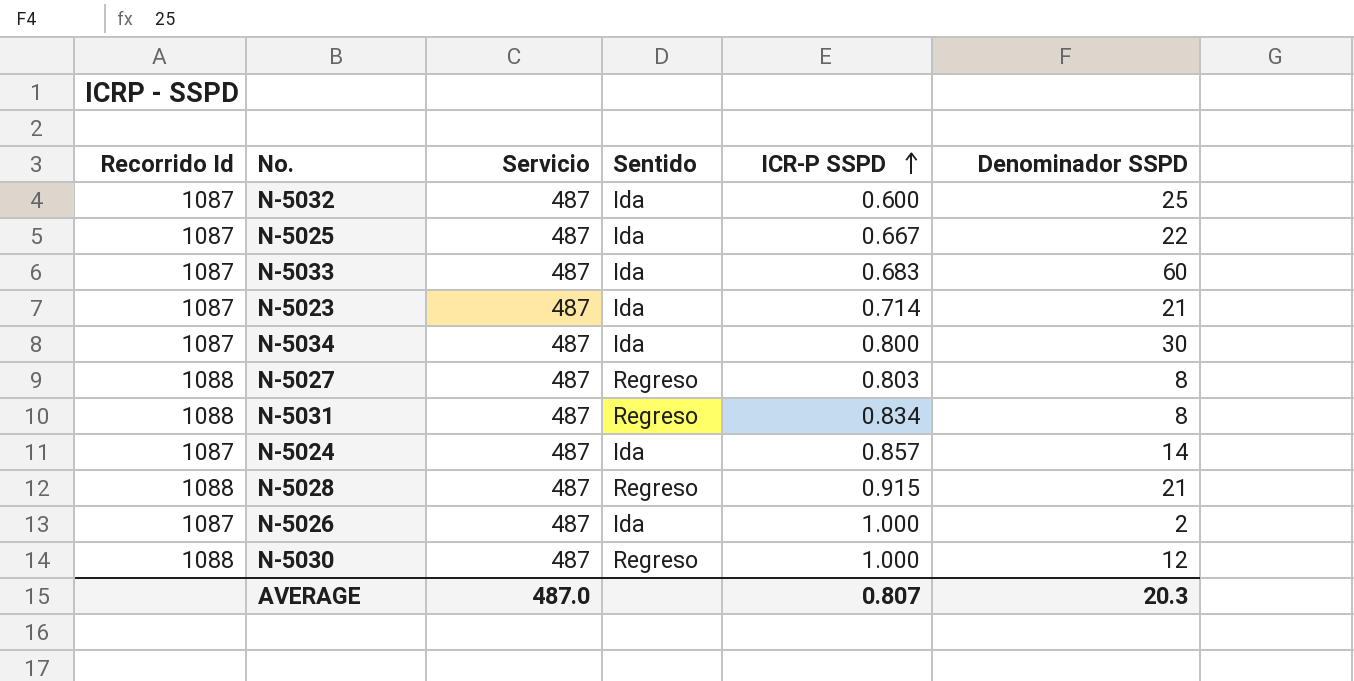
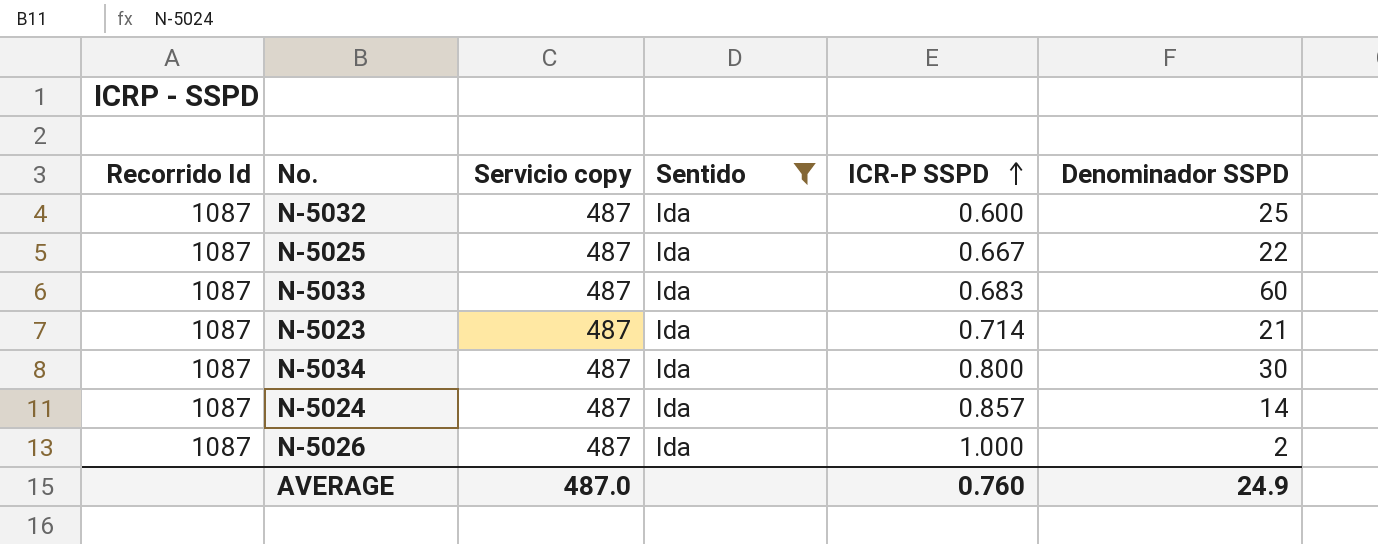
filter: none -> Sentido = Ida
column name: Servicio -> Servicio copy
AVERAGE | ICR-P SSPD: 0.807 -> 0.760
AVERAGE | Denominador SSPD: 20.3 -> 24.9

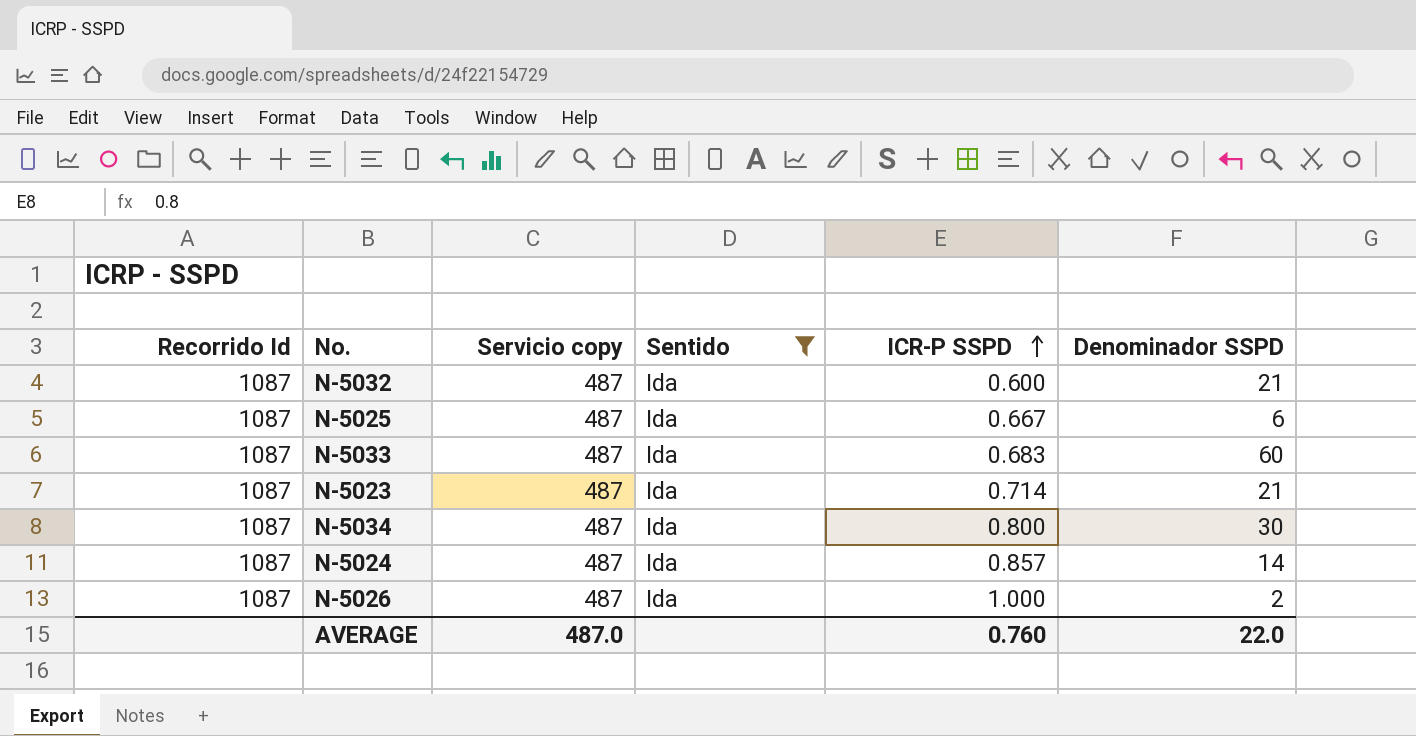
N-5032 | Denominador SSPD: 25 -> 21
N-5025 | Denominador SSPD: 22 -> 6
AVERAGE | Denominador SSPD: 24.9 -> 22.0

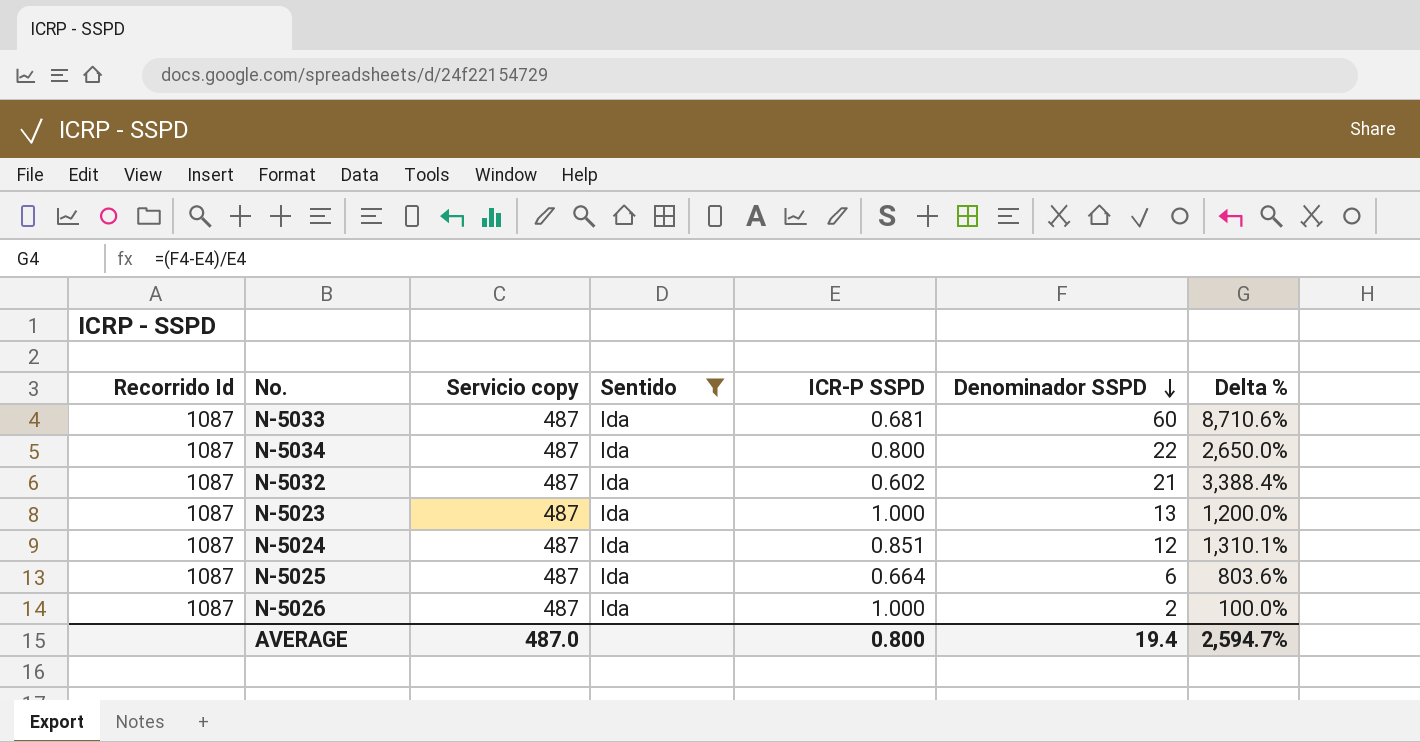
row order: ICR-P SSPD ascending -> Denominador SSPD descending
column Delta % | formula: none -> ([Denominador SSPD] - [ICR-P SSPD]) / [ICR-P SSPD]
N-5033 | ICR-P SSPD: 0.683 -> 0.681
N-5034 | Denominador SSPD: 30 -> 22
N-5032 | ICR-P SSPD: 0.600 -> 0.602
N-5023 | ICR-P SSPD: 0.714 -> 1.000
N-5023 | Denominador SSPD: 21 -> 13
N-5024 | ICR-P SSPD: 0.857 -> 0.851
N-5024 | Denominador SSPD: 14 -> 12
N-5025 | ICR-P SSPD: 0.667 -> 0.664
AVERAGE | ICR-P SSPD: 0.760 -> 0.800
AVERAGE | Denominador SSPD: 22.0 -> 19.4

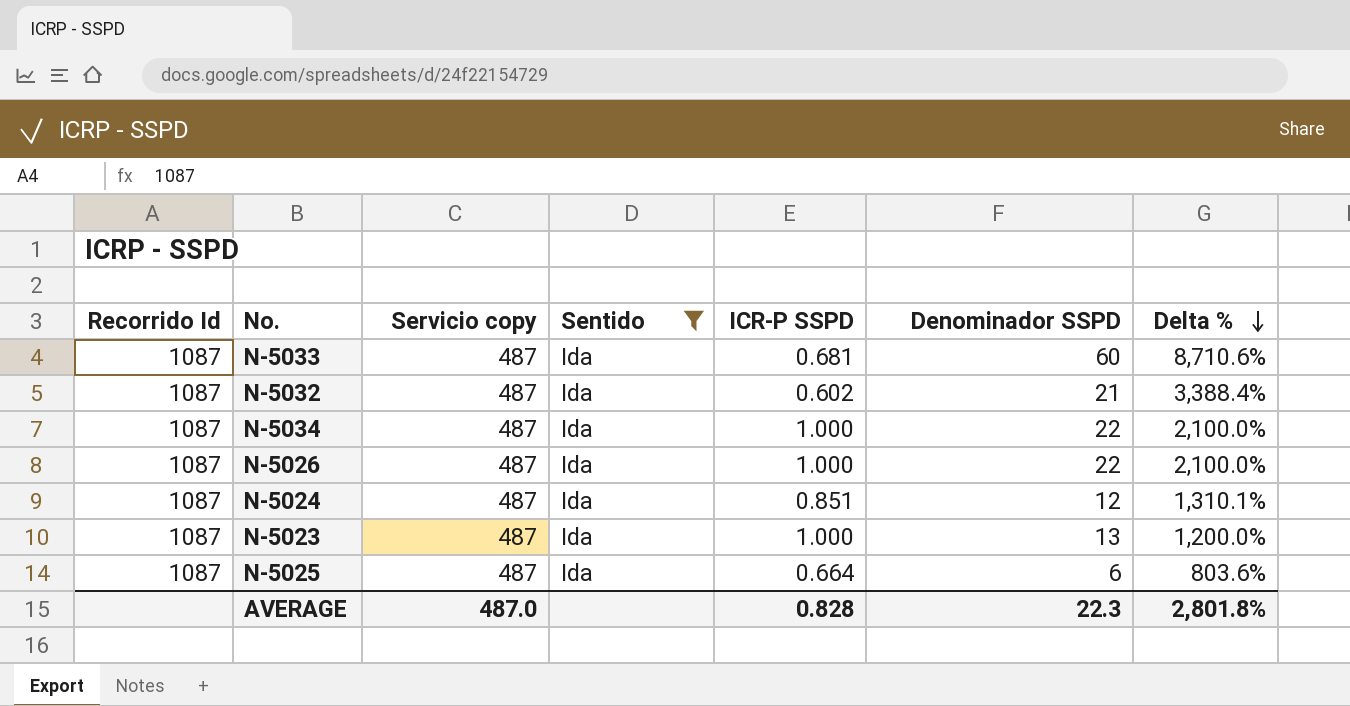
row order: Denominador SSPD descending -> Delta % descending
N-5034 | ICR-P SSPD: 0.800 -> 1.000
N-5034 | Delta %: 2,650.0% -> 2,100.0%
N-5026 | Denominador SSPD: 2 -> 22
N-5026 | Delta %: 100.0% -> 2,100.0%
AVERAGE | ICR-P SSPD: 0.800 -> 0.828
AVERAGE | Denominador SSPD: 19.4 -> 22.3
AVERAGE | Delta %: 2,594.7% -> 2,801.8%

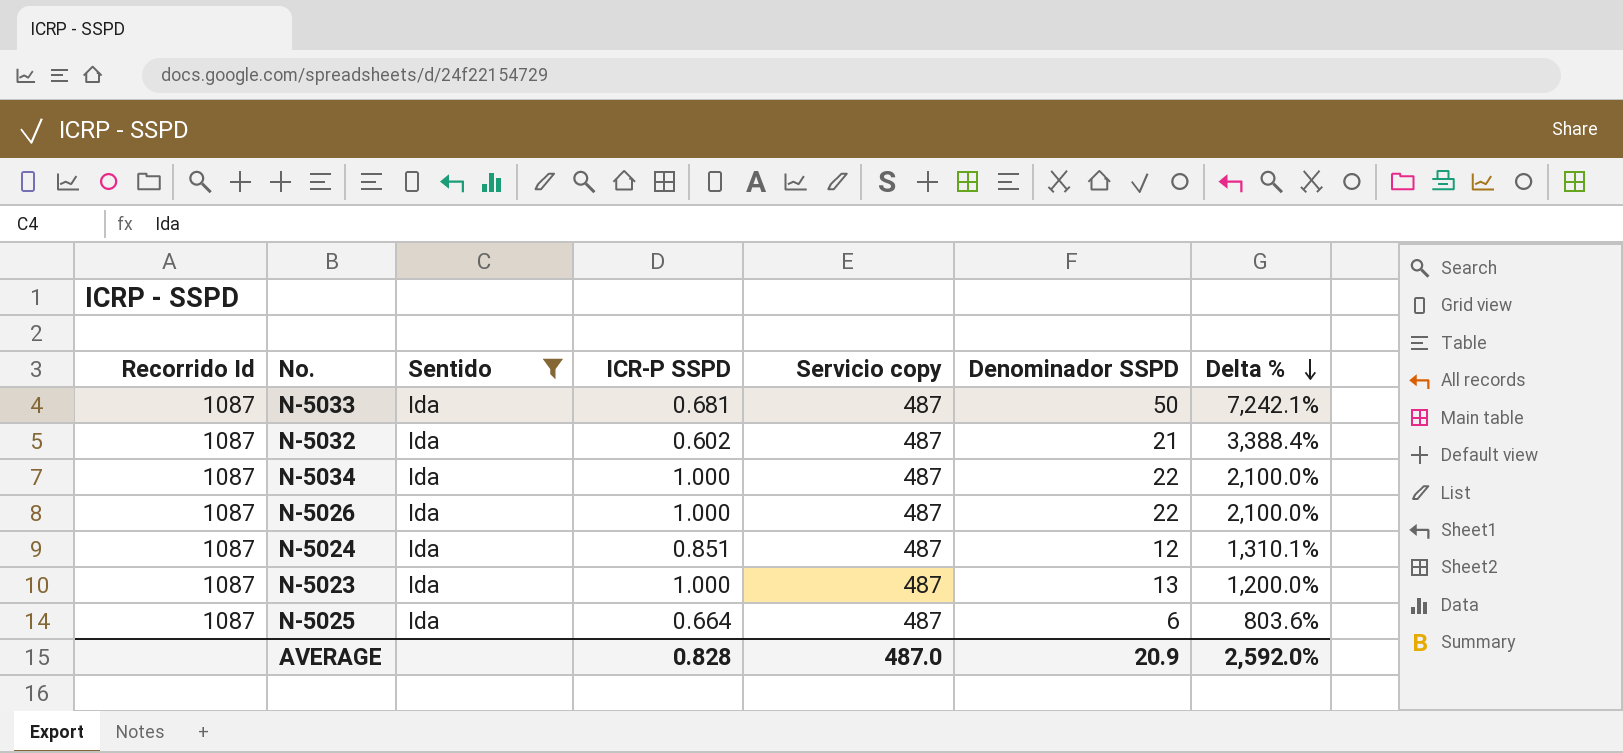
column Servicio copy | position: 3 -> 5
N-5033 | Denominador SSPD: 60 -> 50
N-5033 | Delta %: 8,710.6% -> 7,242.1%
AVERAGE | Denominador SSPD: 22.3 -> 20.9
AVERAGE | Delta %: 2,801.8% -> 2,592.0%

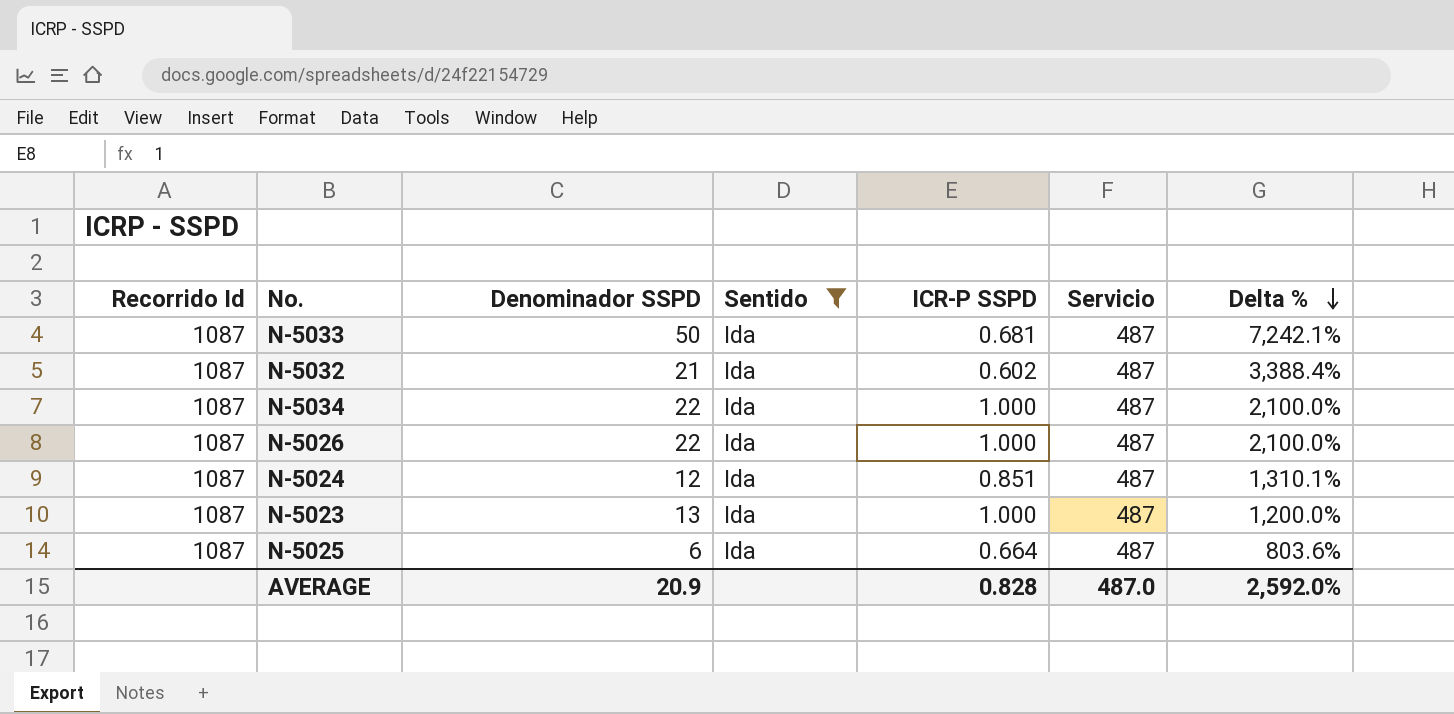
column Denominador SSPD | position: 6 -> 3
column name: Servicio copy -> Servicio

